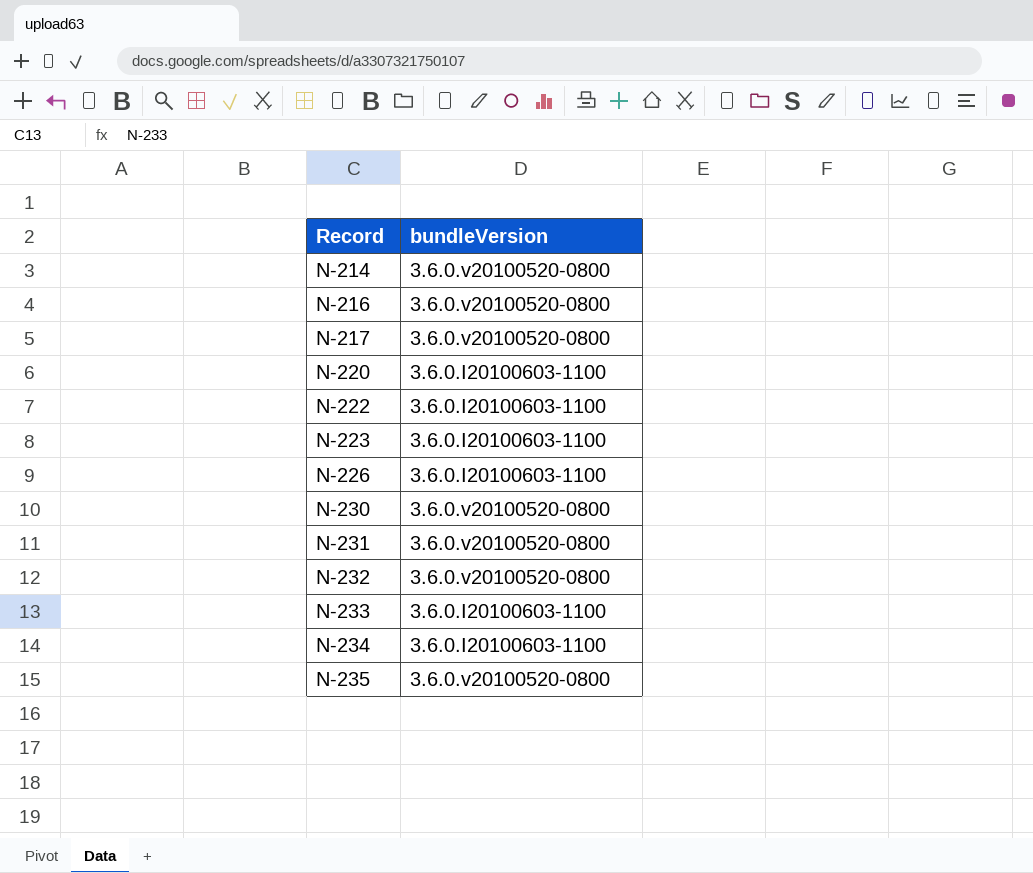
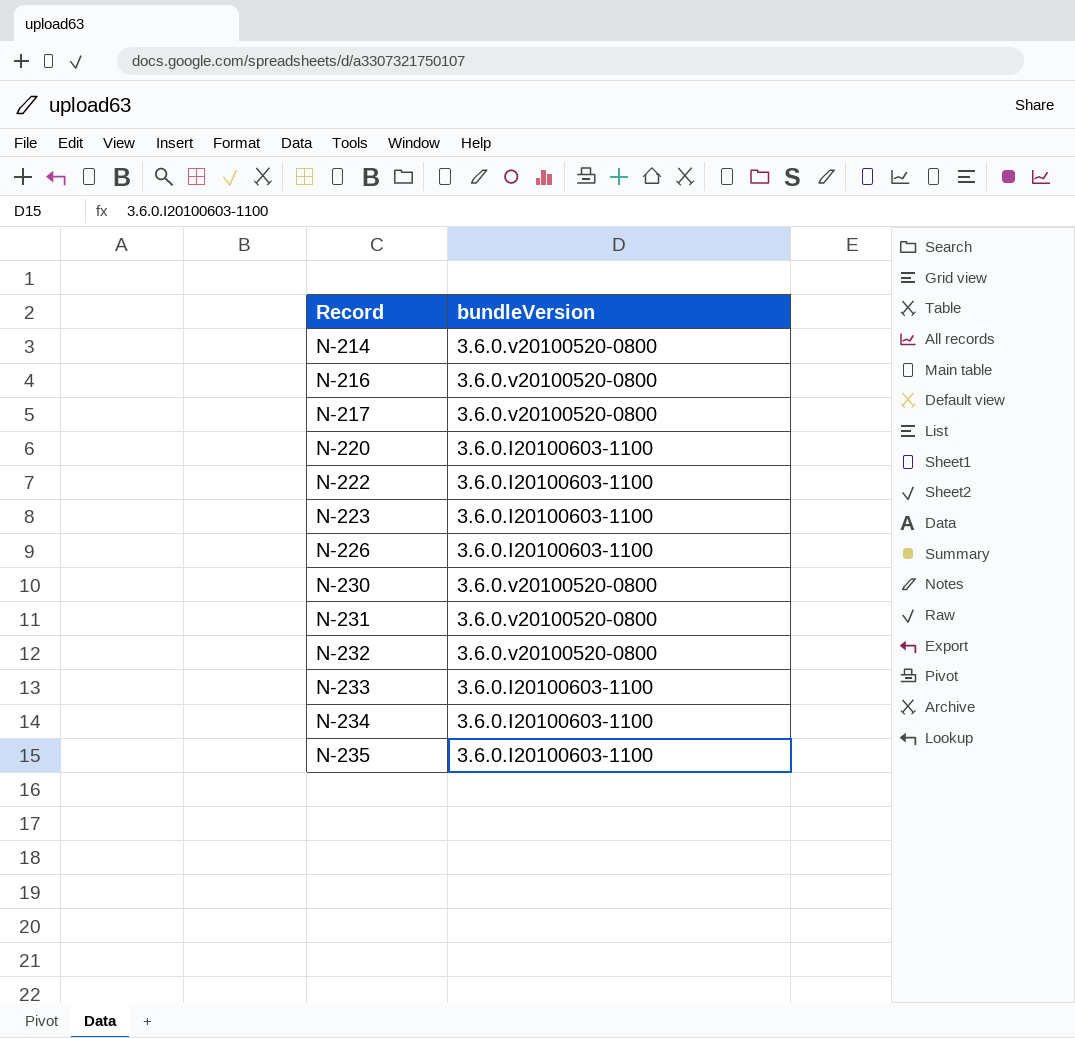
N-235 | bundleVersion: 3.6.0.v20100520-0800 -> 3.6.0.I20100603-1100

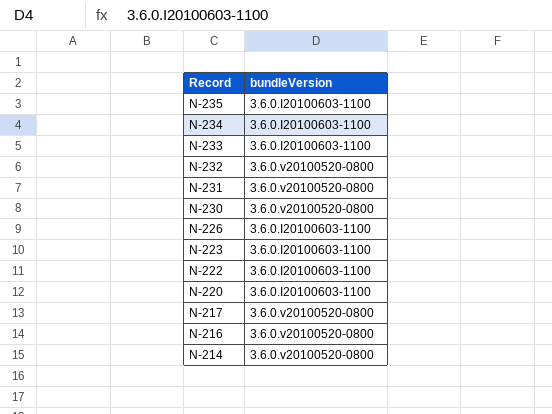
row order: Record ascending -> Record descending

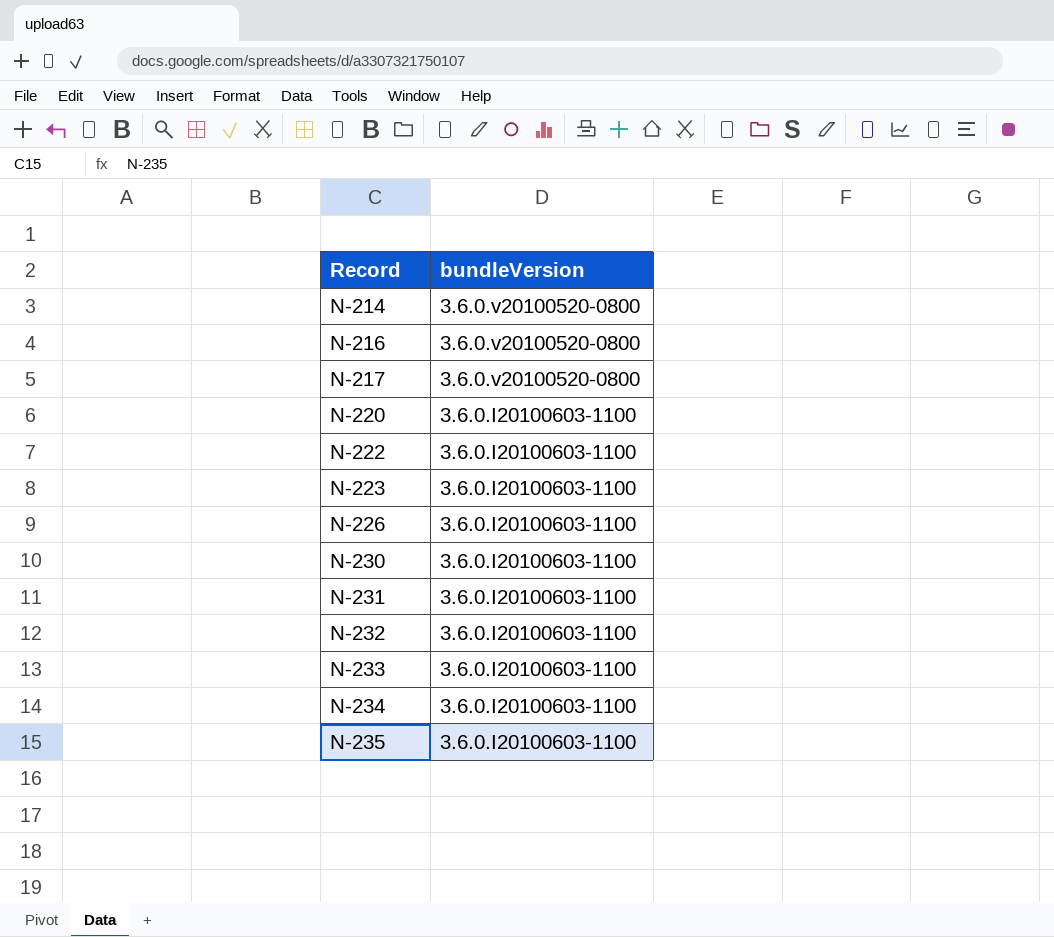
row order: Record descending -> Record ascending
N-230 | bundleVersion: 3.6.0.v20100520-0800 -> 3.6.0.I20100603-1100
N-231 | bundleVersion: 3.6.0.v20100520-0800 -> 3.6.0.I20100603-1100
N-232 | bundleVersion: 3.6.0.v20100520-0800 -> 3.6.0.I20100603-1100

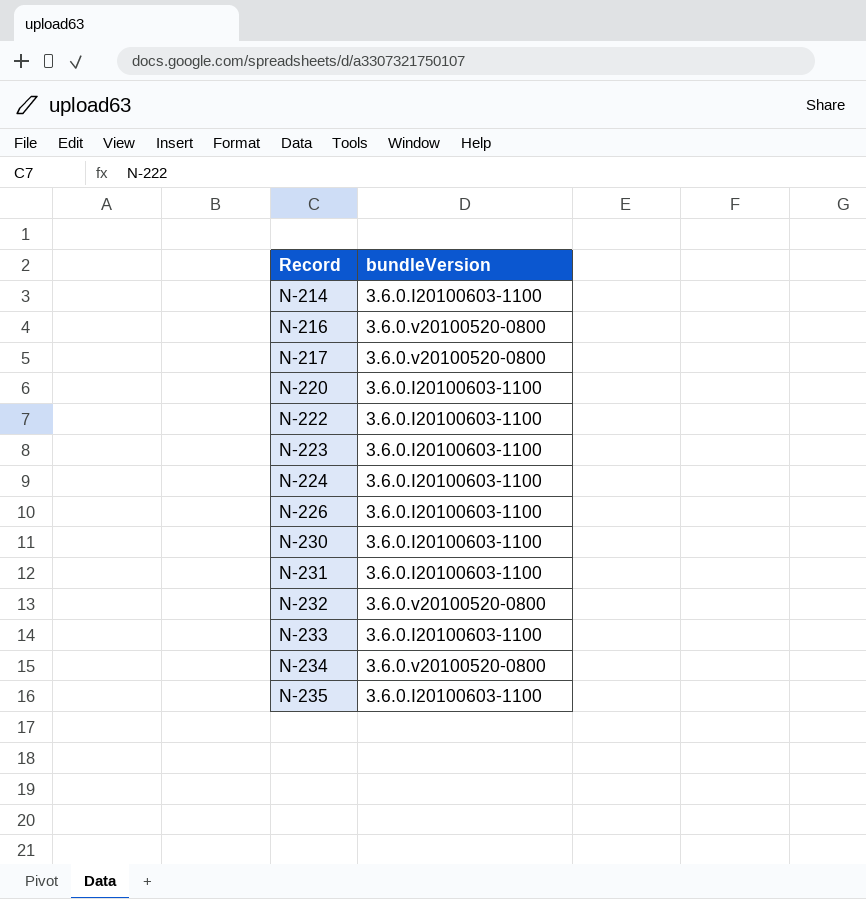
N-214 | bundleVersion: 3.6.0.v20100520-0800 -> 3.6.0.I20100603-1100
row N-224: none -> 3.6.0.I20100603-1100
N-232 | bundleVersion: 3.6.0.I20100603-1100 -> 3.6.0.v20100520-0800
N-234 | bundleVersion: 3.6.0.I20100603-1100 -> 3.6.0.v20100520-0800

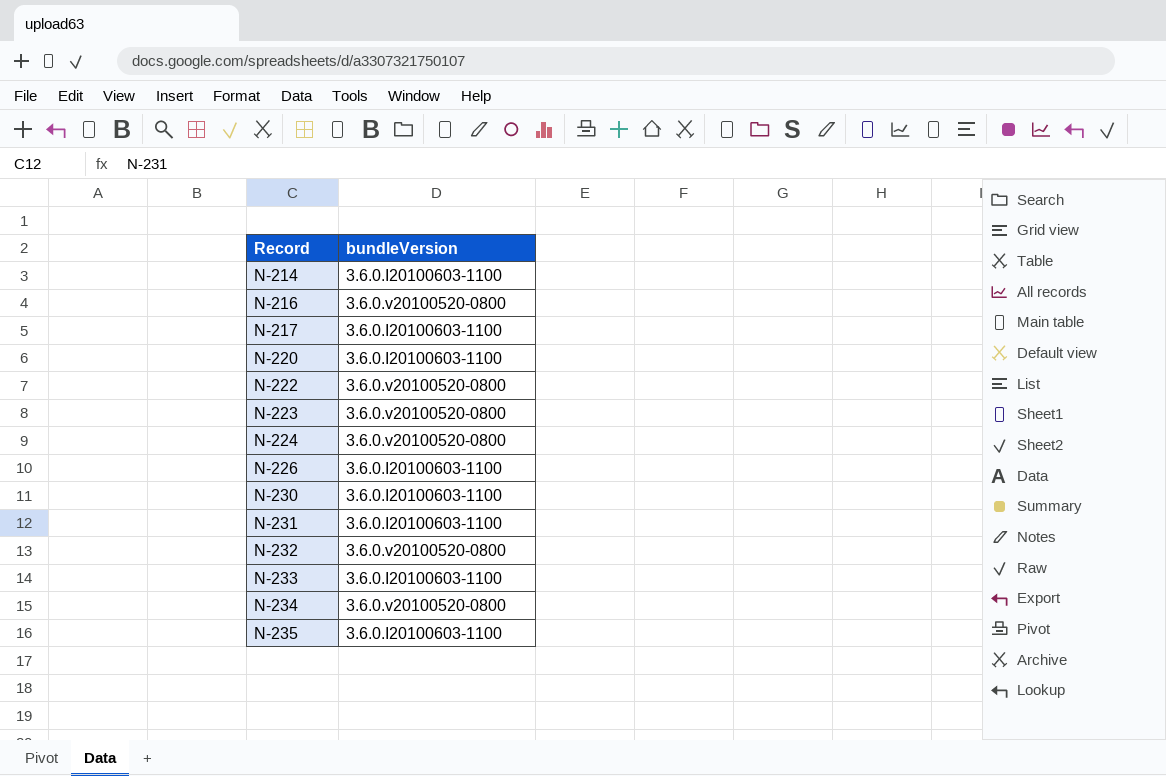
N-217 | bundleVersion: 3.6.0.v20100520-0800 -> 3.6.0.I20100603-1100
N-222 | bundleVersion: 3.6.0.I20100603-1100 -> 3.6.0.v20100520-0800
N-223 | bundleVersion: 3.6.0.I20100603-1100 -> 3.6.0.v20100520-0800
N-224 | bundleVersion: 3.6.0.I20100603-1100 -> 3.6.0.v20100520-0800

